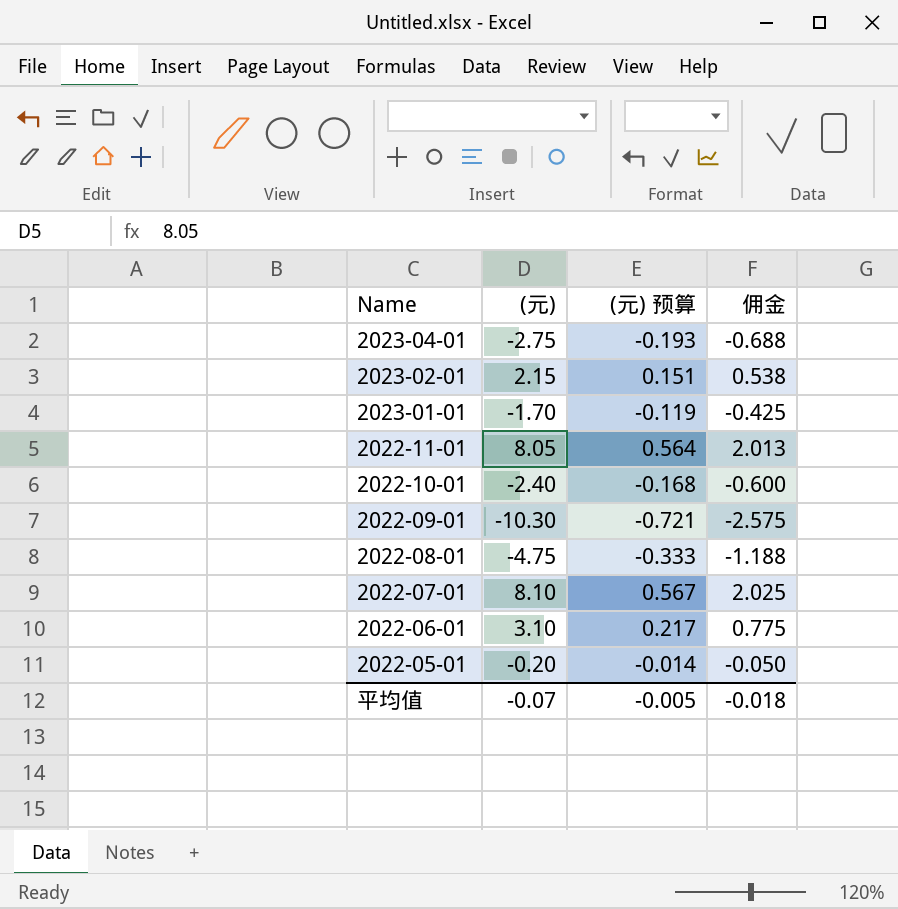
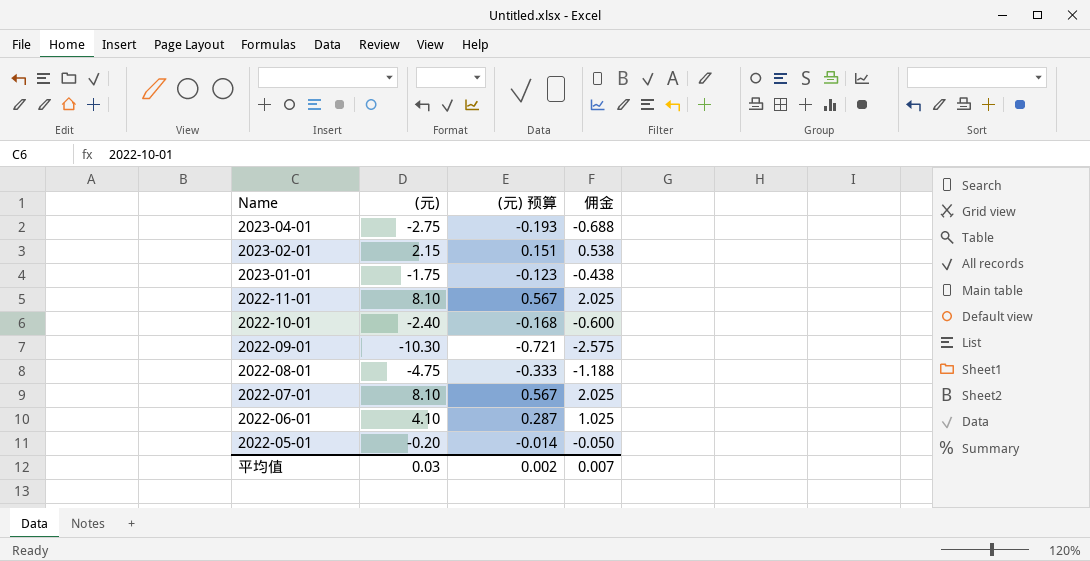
2023-01-01 | (元): -1.70 -> -1.75
2023-01-01 | (元) 预算: -0.119 -> -0.123
2023-01-01 | 佣金: -0.425 -> -0.438
2022-11-01 | (元): 8.05 -> 8.10
2022-11-01 | (元) 预算: 0.564 -> 0.567
2022-11-01 | 佣金: 2.013 -> 2.025
2022-06-01 | (元): 3.10 -> 4.10
2022-06-01 | (元) 预算: 0.217 -> 0.287
2022-06-01 | 佣金: 0.775 -> 1.025
平均值 | (元): -0.07 -> 0.03
平均值 | (元) 预算: -0.005 -> 0.002
平均值 | 佣金: -0.018 -> 0.007

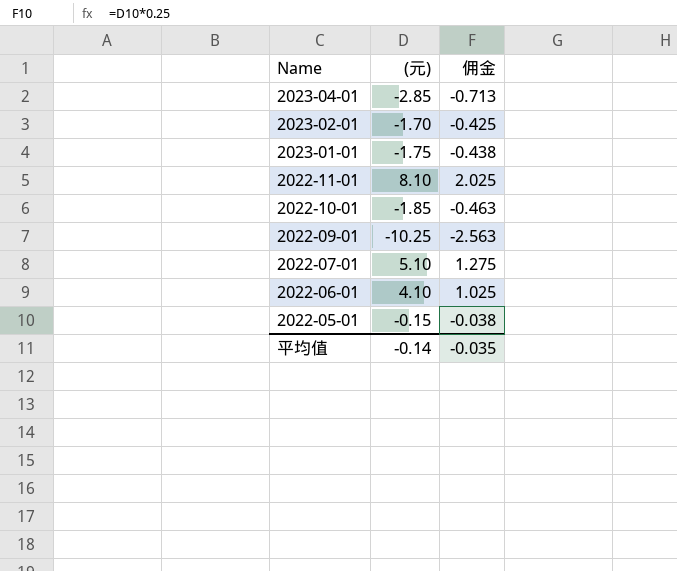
column (元) 预算 | formula: [(元)] * 0.07 -> none
row 2022-08-01: -4.75 | -0.333 | -1.188 -> none
2023-04-01 | (元): -2.75 -> -2.85
2023-04-01 | 佣金: -0.688 -> -0.713
2023-02-01 | (元): 2.15 -> -1.70
2023-02-01 | 佣金: 0.538 -> -0.425
2022-10-01 | (元): -2.40 -> -1.85
2022-10-01 | 佣金: -0.600 -> -0.463
2022-09-01 | (元): -10.30 -> -10.25
2022-09-01 | 佣金: -2.575 -> -2.563
2022-07-01 | (元): 8.10 -> 5.10
2022-07-01 | 佣金: 2.025 -> 1.275
2022-05-01 | (元): -0.20 -> -0.15
2022-05-01 | 佣金: -0.050 -> -0.038
平均值 | (元): 0.03 -> -0.14
平均值 | 佣金: 0.007 -> -0.035

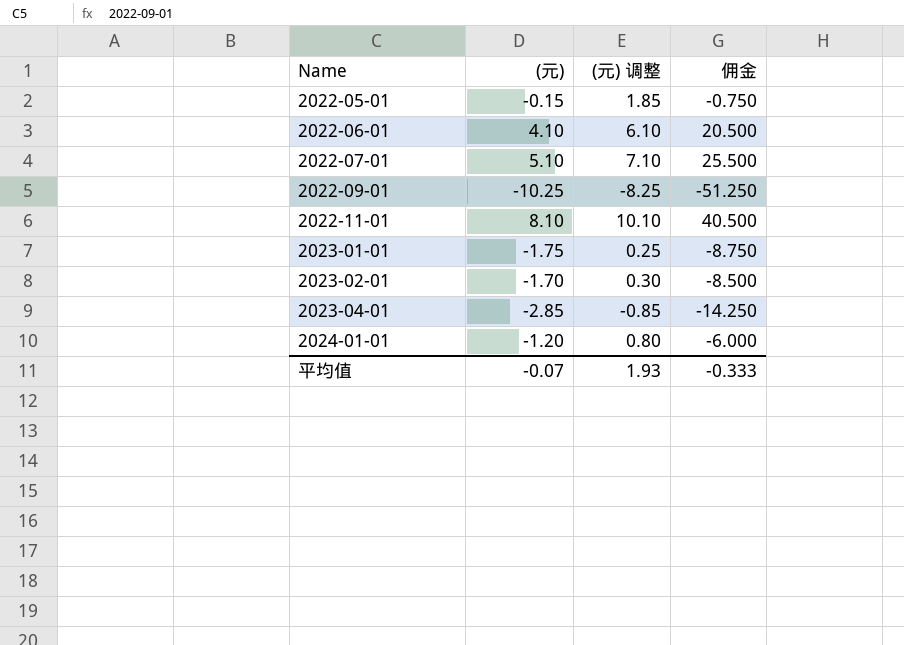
row order: Name descending -> Name ascending
column (元) 调整 | formula: none -> [(元)] + 2
column 佣金 | formula: [(元)] * 0.25 -> [(元)] * 5
row 2022-10-01: -1.85 | -0.463 -> none
row 2024-01-01: none -> -1.20 | 0.80 | -6.000
平均值 | (元): -0.14 -> -0.07
平均值 | 佣金: -0.035 -> -0.333

